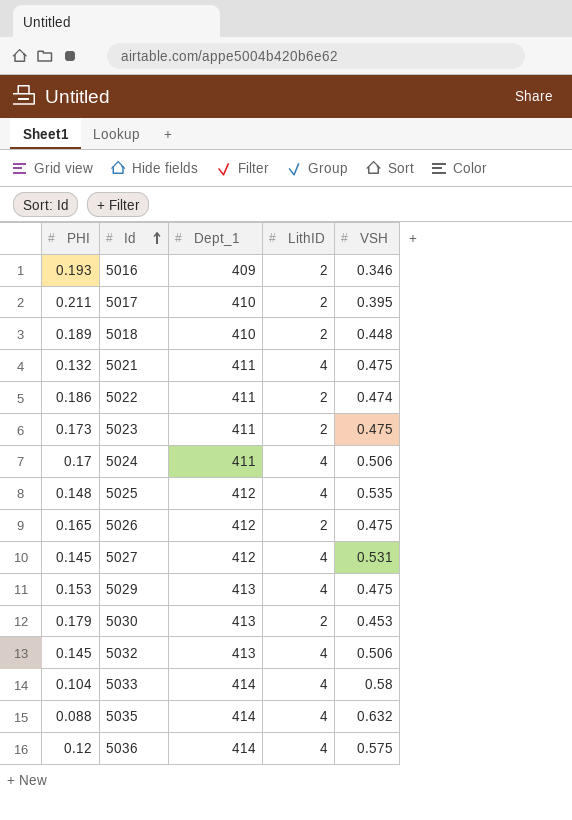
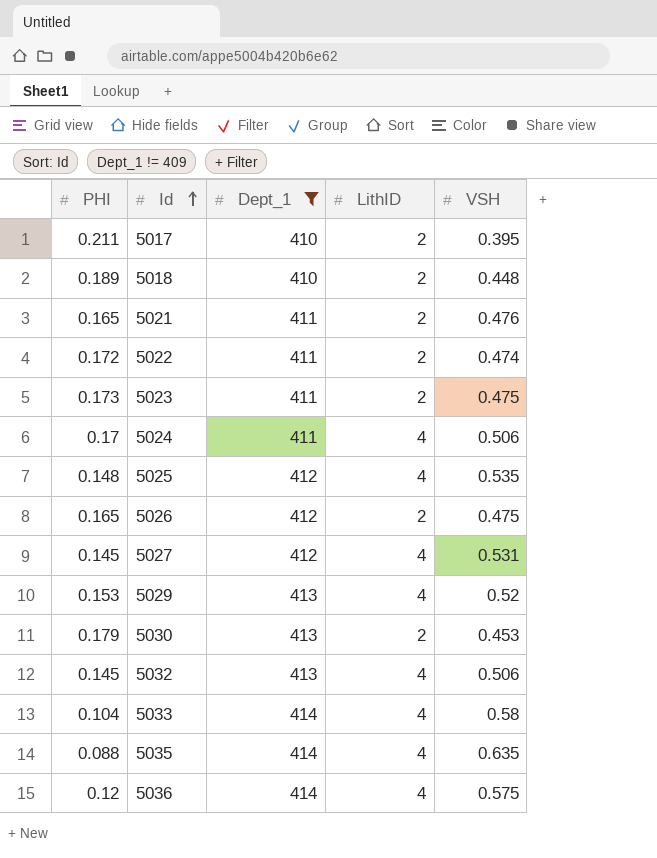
filter: none -> Dept_1 != 409
5021 | PHI: 0.132 -> 0.165
5021 | LithID: 4 -> 2
5021 | VSH: 0.475 -> 0.476
5022 | PHI: 0.186 -> 0.172
5029 | VSH: 0.475 -> 0.52
5035 | VSH: 0.632 -> 0.635

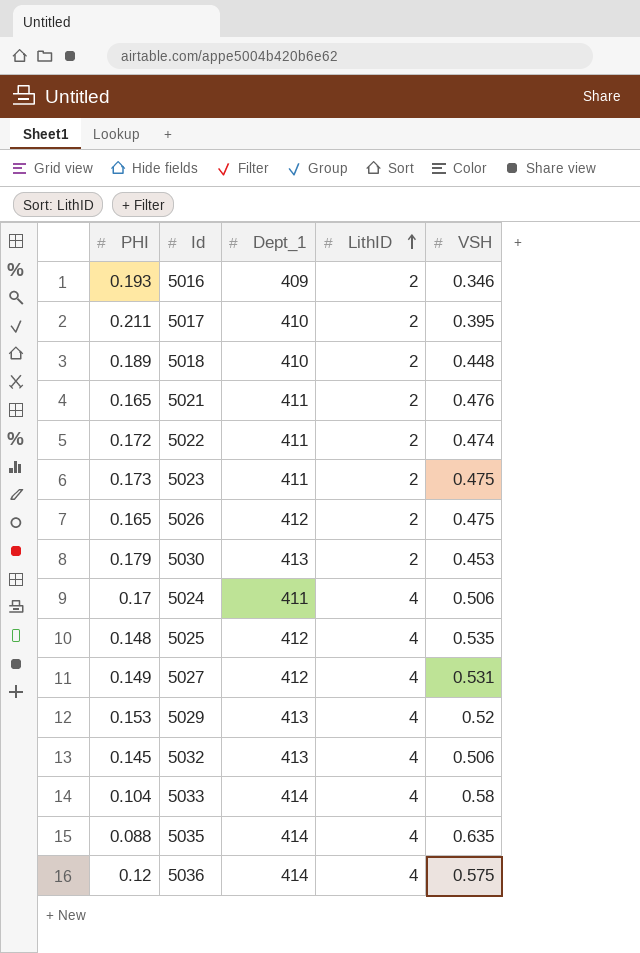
filter: Dept_1 != 409 -> none
row order: Id ascending -> LithID ascending
5027 | PHI: 0.145 -> 0.149

